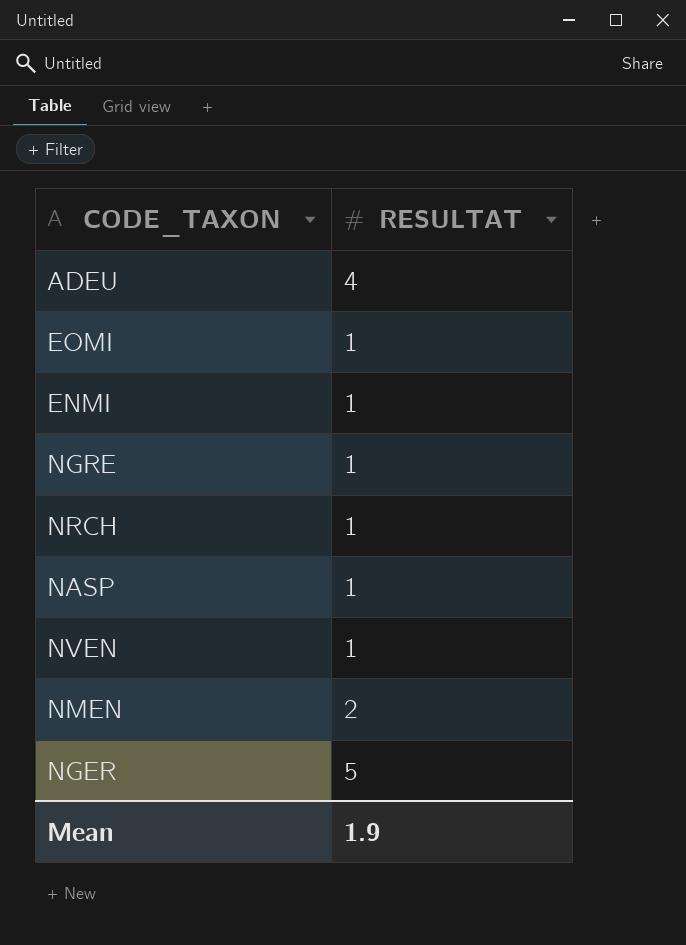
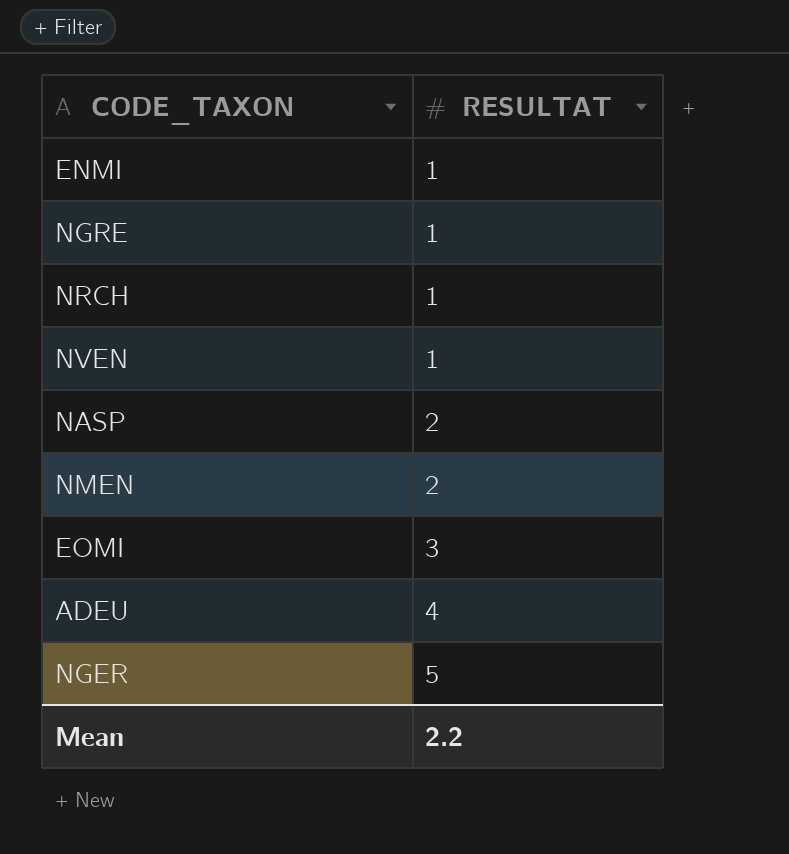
row order: none -> RESULTAT ascending
NASP | RESULTAT: 1 -> 2
EOMI | RESULTAT: 1 -> 3
Mean | RESULTAT: 1.9 -> 2.2

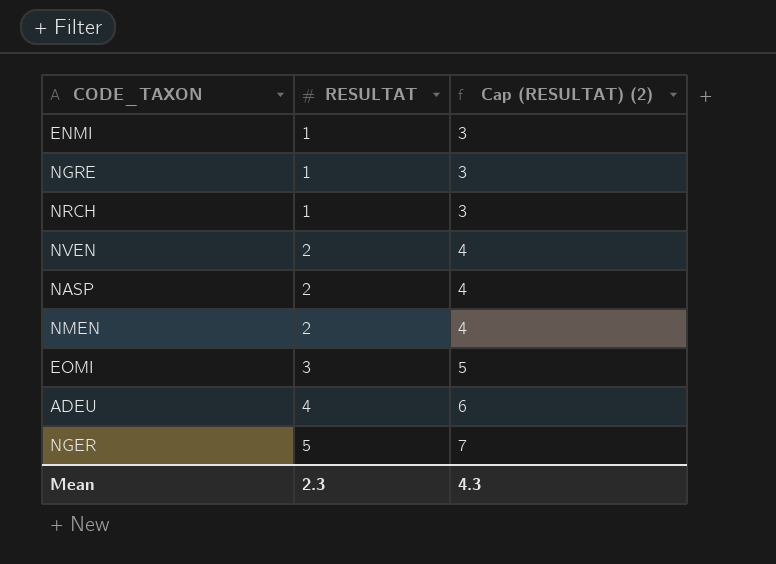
column Cap (RESULTAT) (2) | formula: none -> [RESULTAT] + 2
NVEN | RESULTAT: 1 -> 2
Mean | RESULTAT: 2.2 -> 2.3

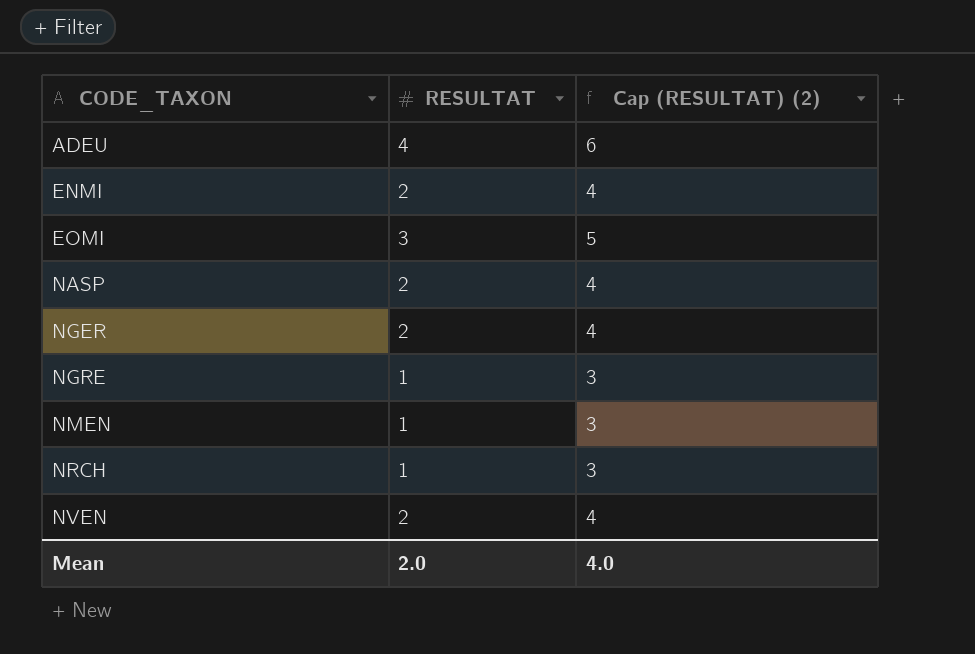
row order: RESULTAT ascending -> CODE_TAXON ascending
ENMI | RESULTAT: 1 -> 2
ENMI | Cap (RESULTAT) (2): 3 -> 4
NGER | RESULTAT: 5 -> 2
NGER | Cap (RESULTAT) (2): 7 -> 4
NMEN | RESULTAT: 2 -> 1
NMEN | Cap (RESULTAT) (2): 4 -> 3
Mean | RESULTAT: 2.3 -> 2.0
Mean | Cap (RESULTAT) (2): 4.3 -> 4.0

